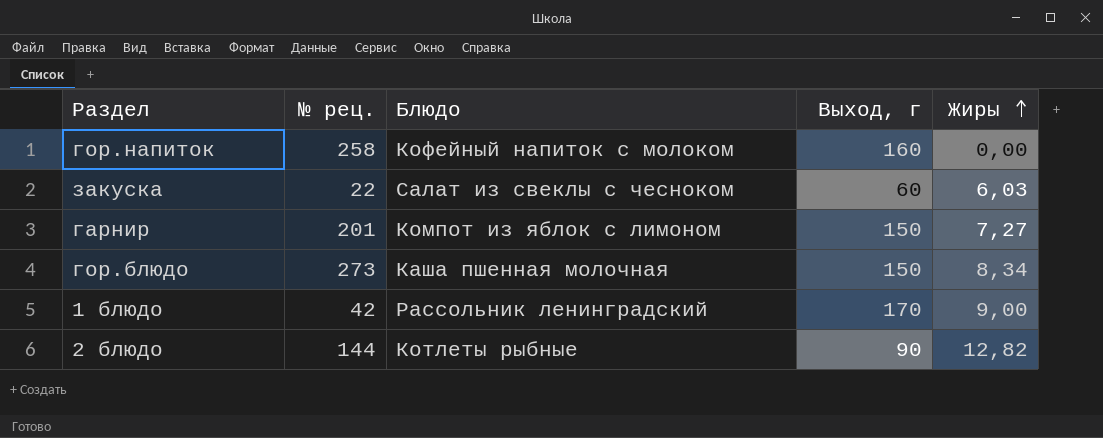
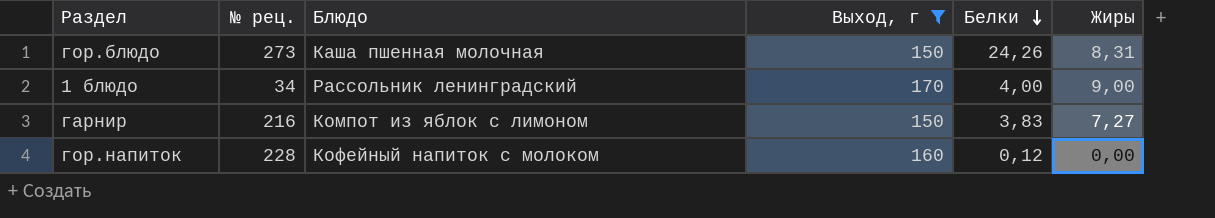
filter: none -> Выход, г >= 150
row order: Жиры ascending -> Белки descending
column Белки | position: none -> 5
гор.блюдо | Жиры: 8,34 -> 8,31
1 блюдо | № рец.: 42 -> 34
гарнир | № рец.: 201 -> 216
гор.напиток | № рец.: 258 -> 228

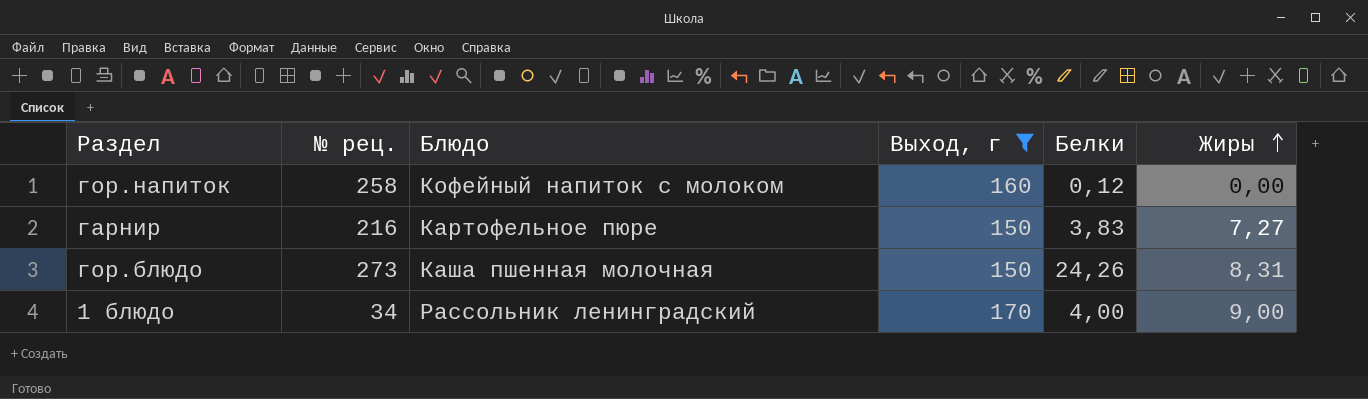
row order: Белки descending -> Жиры ascending
гор.напиток | № рец.: 228 -> 258
гарнир | Блюдо: Компот из яблок с лимоном -> Картофельное пюре

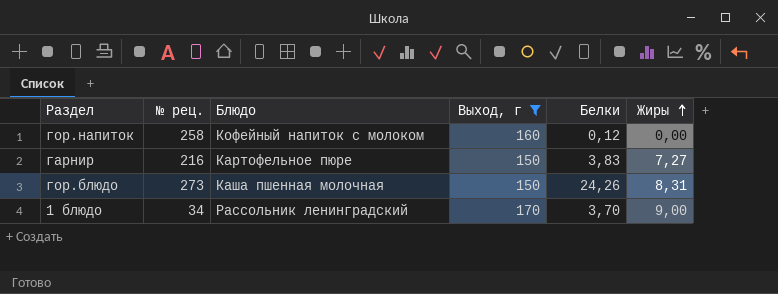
1 блюдо | Белки: 4,00 -> 3,70

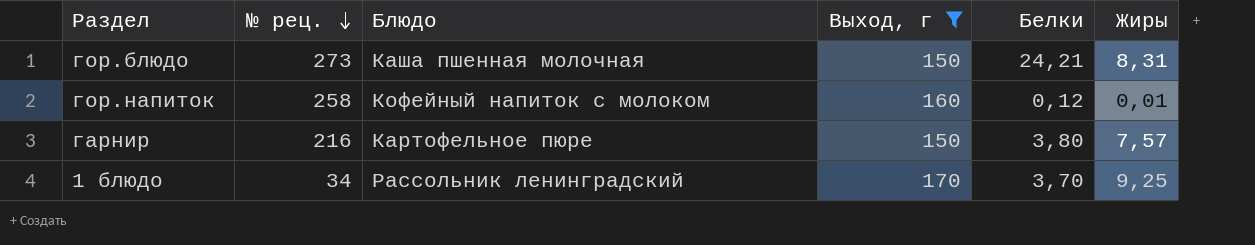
row order: Жиры ascending -> № рец. descending
гор.блюдо | Белки: 24,26 -> 24,21
гор.напиток | Жиры: 0,00 -> 0,01
гарнир | Белки: 3,83 -> 3,80
гарнир | Жиры: 7,27 -> 7,57
1 блюдо | Жиры: 9,00 -> 9,25

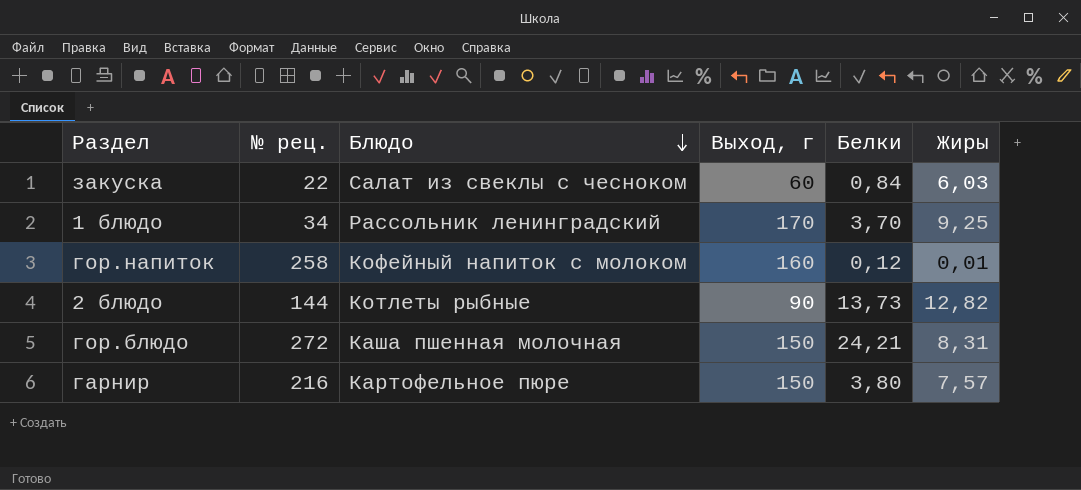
filter: Выход, г >= 150 -> none
row order: № рец. descending -> Блюдо descending
гор.блюдо | № рец.: 273 -> 272

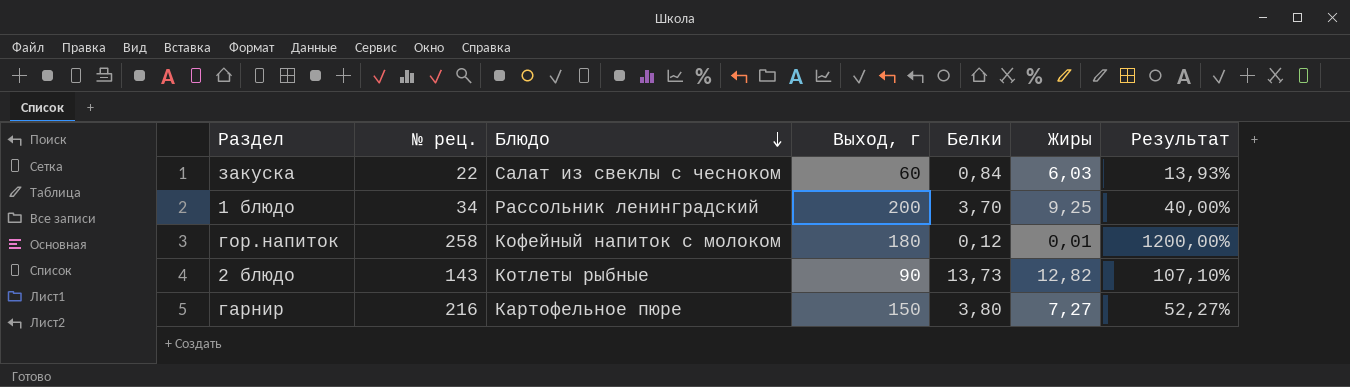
column Результат | formula: none -> [Белки] / [Жиры]
row гор.блюдо: 272 | Каша пшенная молочная | 150 | 24,21 | 8,31 -> none
1 блюдо | Выход, г: 170 -> 200
гор.напиток | Выход, г: 160 -> 180
2 блюдо | № рец.: 144 -> 143
гарнир | Жиры: 7,57 -> 7,27

